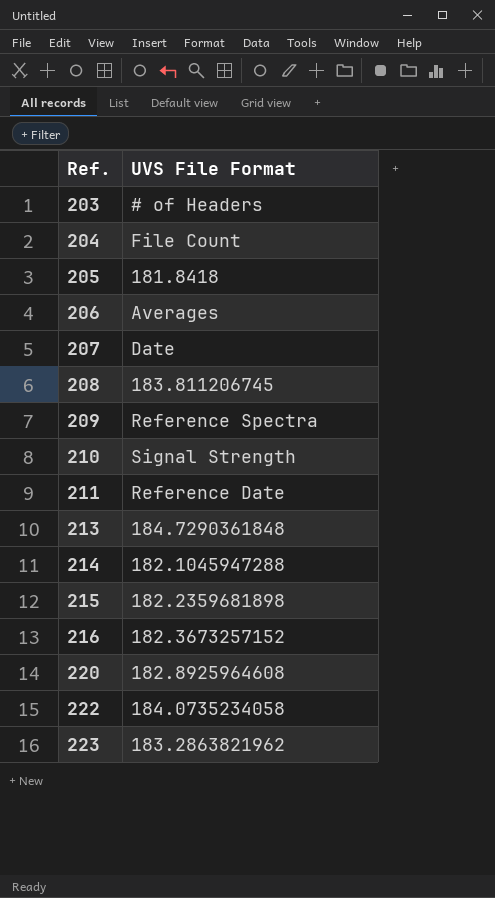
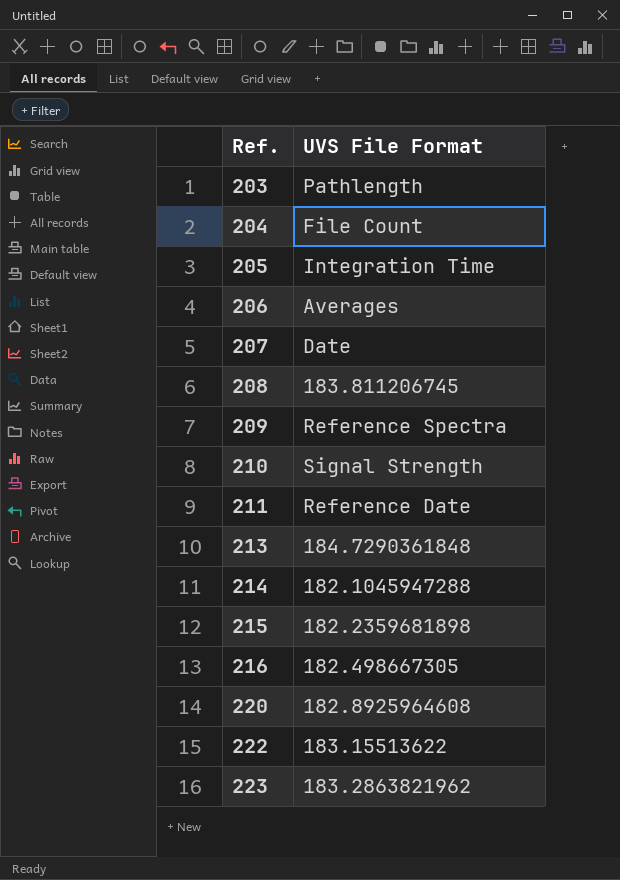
203 | UVS File Format: # of Headers -> Pathlength
205 | UVS File Format: 181.8418 -> Integration Time
216 | UVS File Format: 182.3673257152 -> 182.498667305
222 | UVS File Format: 184.0735234058 -> 183.15513622

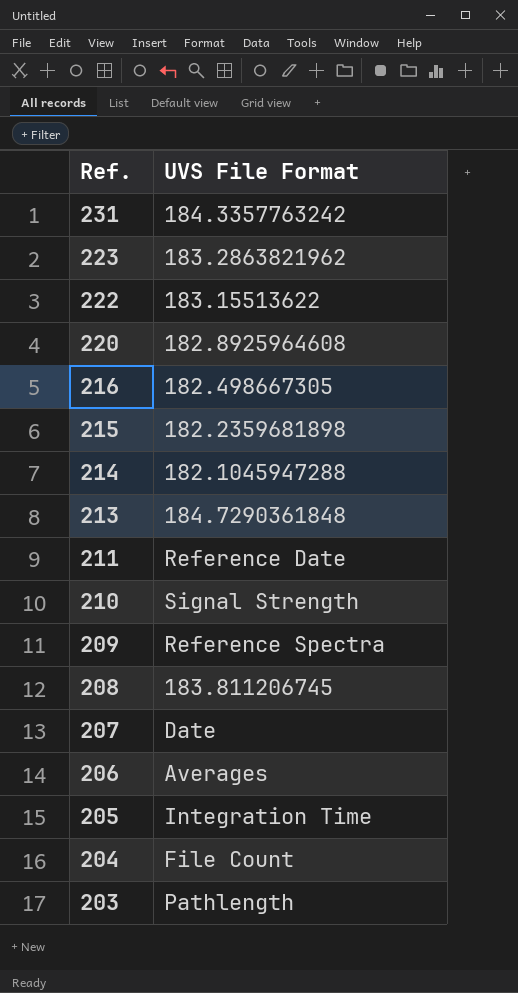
row order: Ref. ascending -> Ref. descending
row 231: none -> 184.3357763242

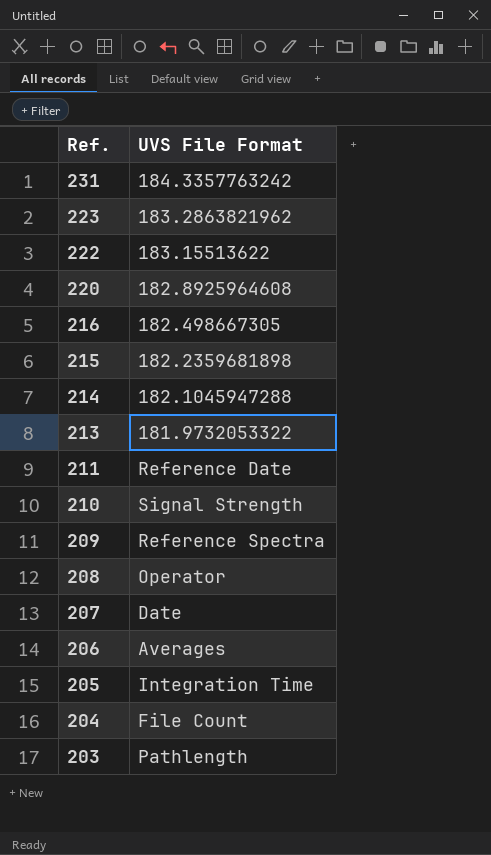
213 | UVS File Format: 184.7290361848 -> 181.9732053322
208 | UVS File Format: 183.811206745 -> Operator

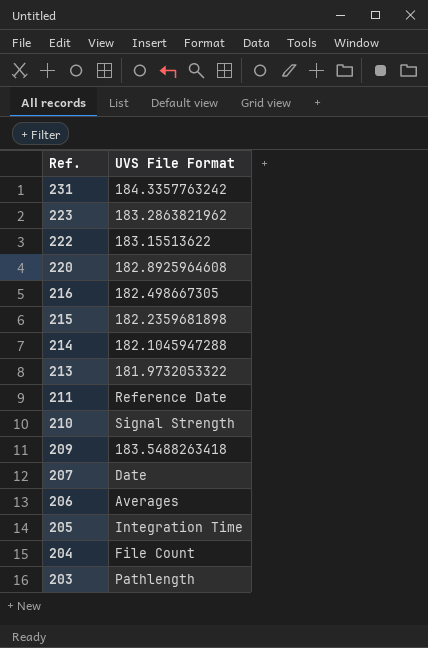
row 208: Operator -> none
209 | UVS File Format: Reference Spectra -> 183.5488263418

